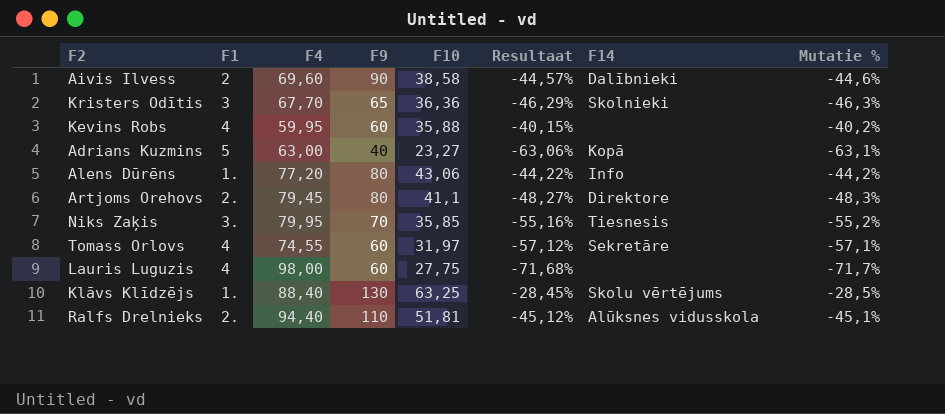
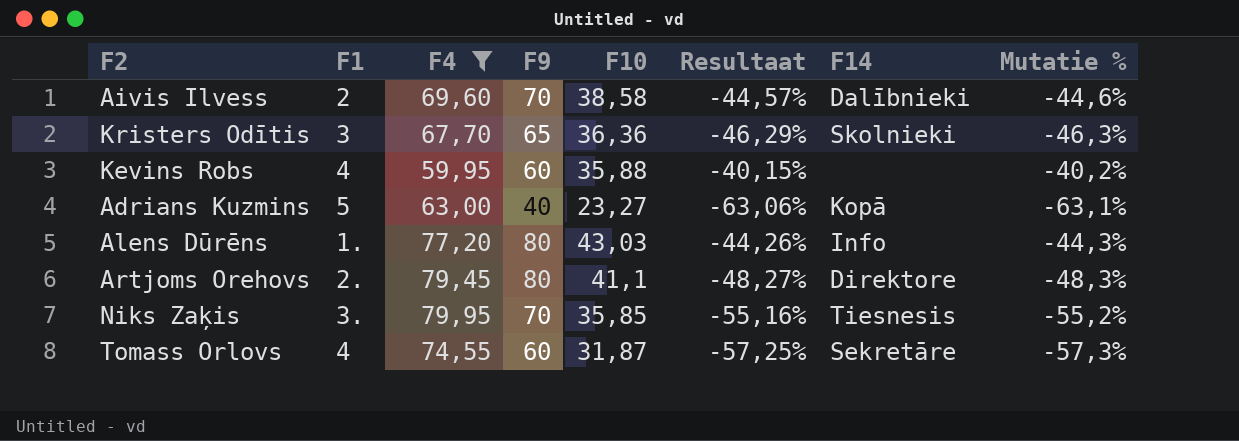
filter: none -> F4 <= 79,95
Aivis Ilvess | F9: 90 -> 70
Alens Dūrēns | F10: 43,06 -> 43,03
Alens Dūrēns | Resultaat: -44,22% -> -44,26%
Alens Dūrēns | Mutatie %: -44,2% -> -44,3%
Tomass Orlovs | F10: 31,97 -> 31,87
Tomass Orlovs | Resultaat: -57,12% -> -57,25%
Tomass Orlovs | Mutatie %: -57,1% -> -57,3%

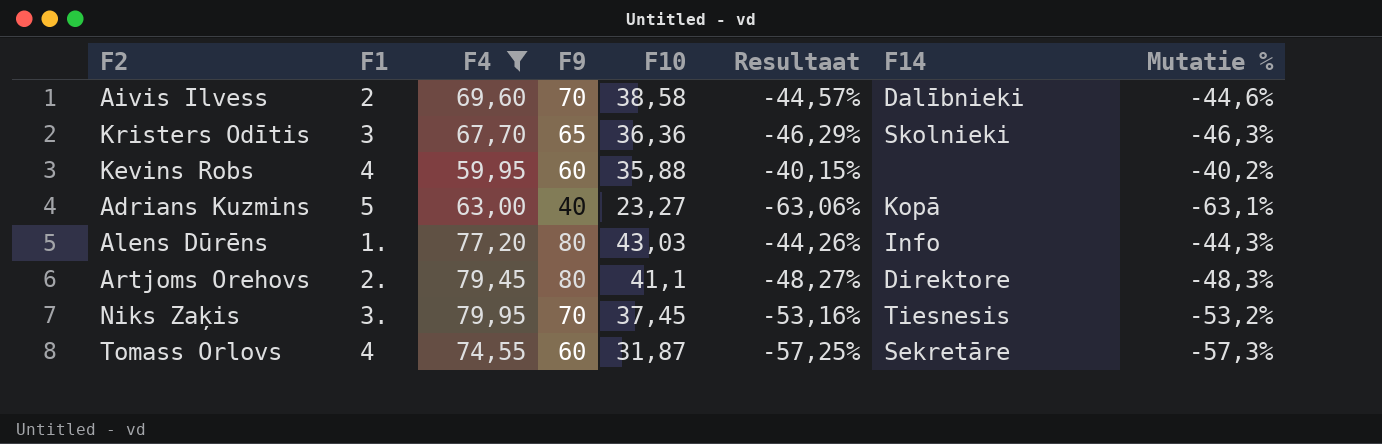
Niks Zaķis | F10: 35,85 -> 37,45
Niks Zaķis | Resultaat: -55,16% -> -53,16%
Niks Zaķis | Mutatie %: -55,2% -> -53,2%

